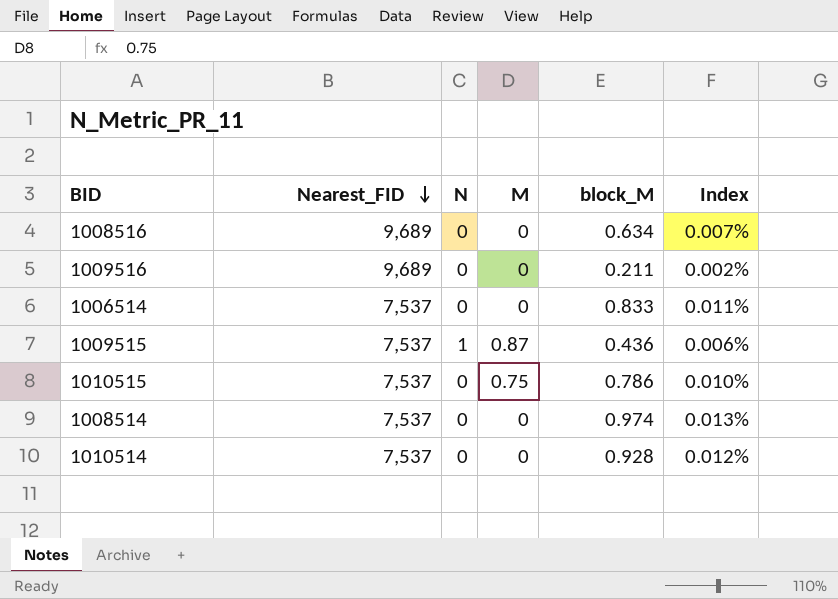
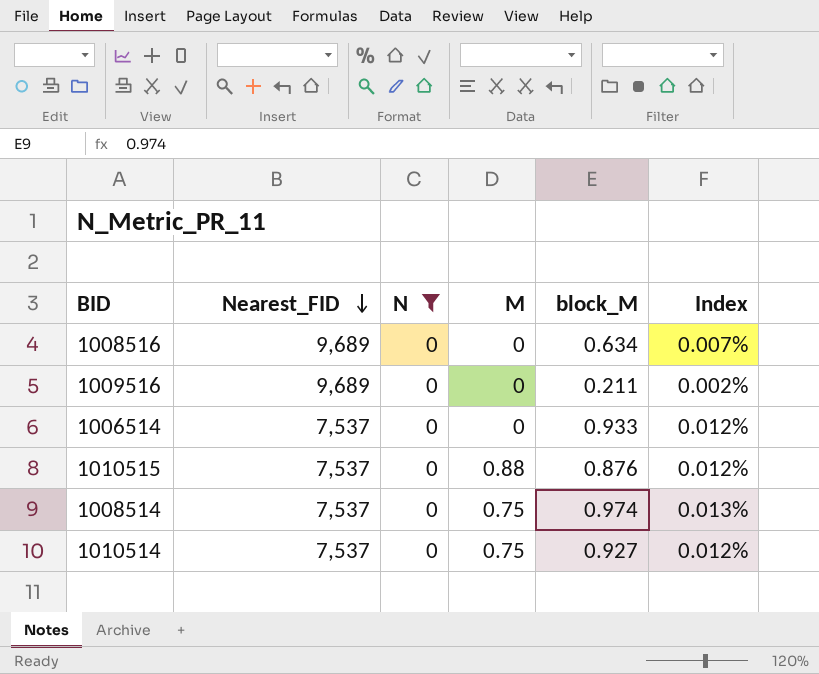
filter: none -> N = 0
1006514 | block_M: 0.833 -> 0.933
1006514 | Index: 0.011% -> 0.012%
1010515 | M: 0.75 -> 0.88
1010515 | block_M: 0.786 -> 0.876
1010515 | Index: 0.010% -> 0.012%
1008514 | M: 0 -> 0.75
1010514 | M: 0 -> 0.75
1010514 | block_M: 0.928 -> 0.927

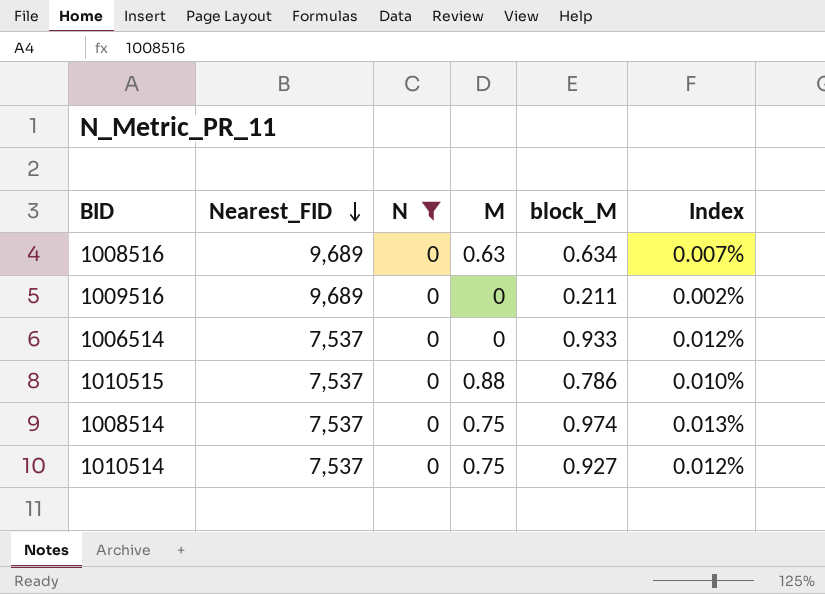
1008516 | M: 0 -> 0.63
1010515 | block_M: 0.876 -> 0.786
1010515 | Index: 0.012% -> 0.010%

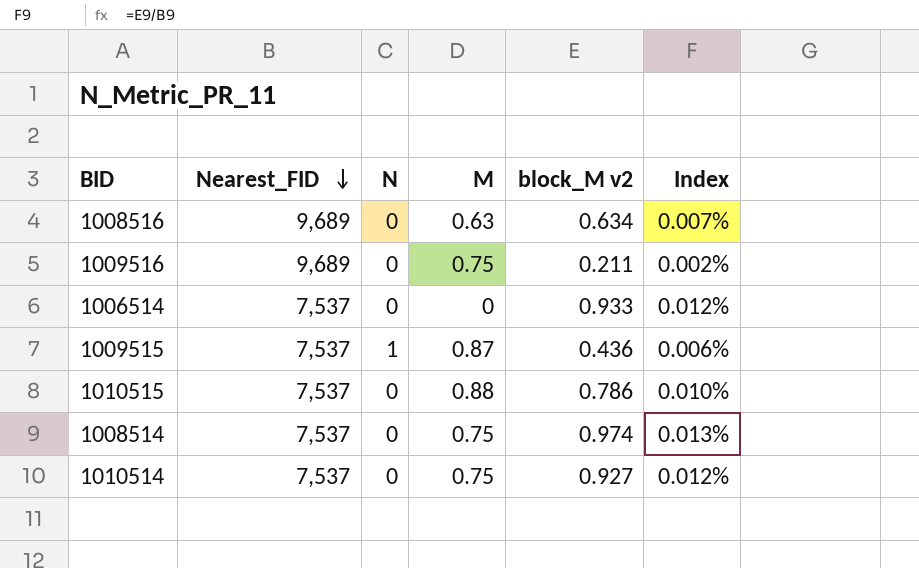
filter: N = 0 -> none
column name: block_M -> block_M v2
1009516 | M: 0 -> 0.75

